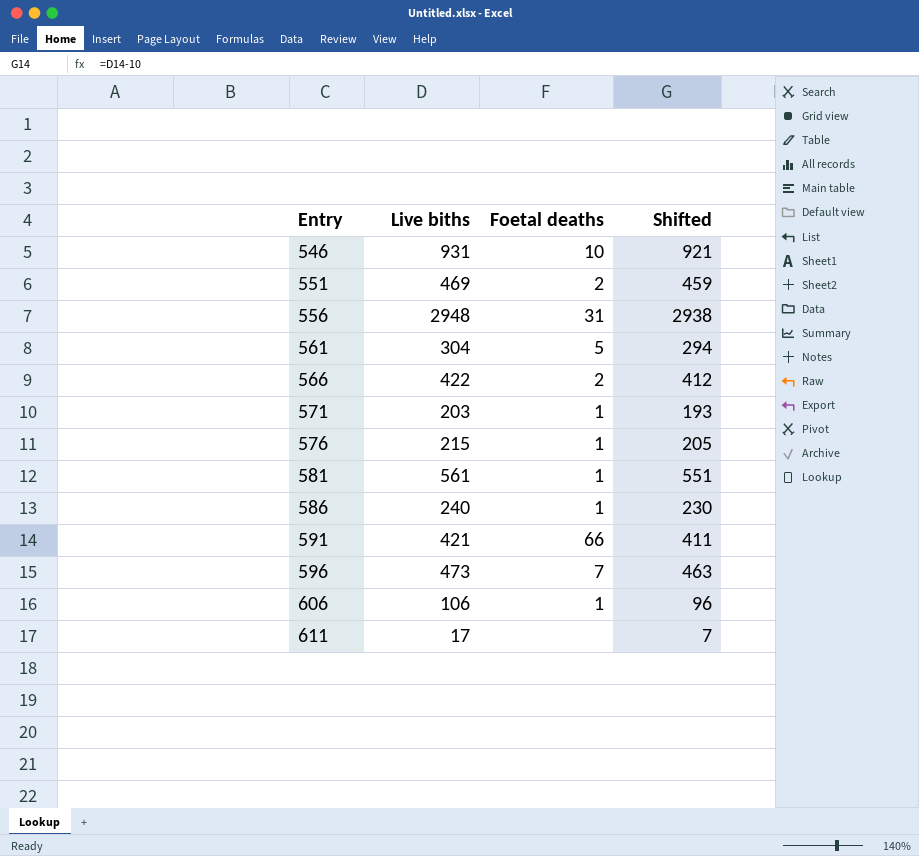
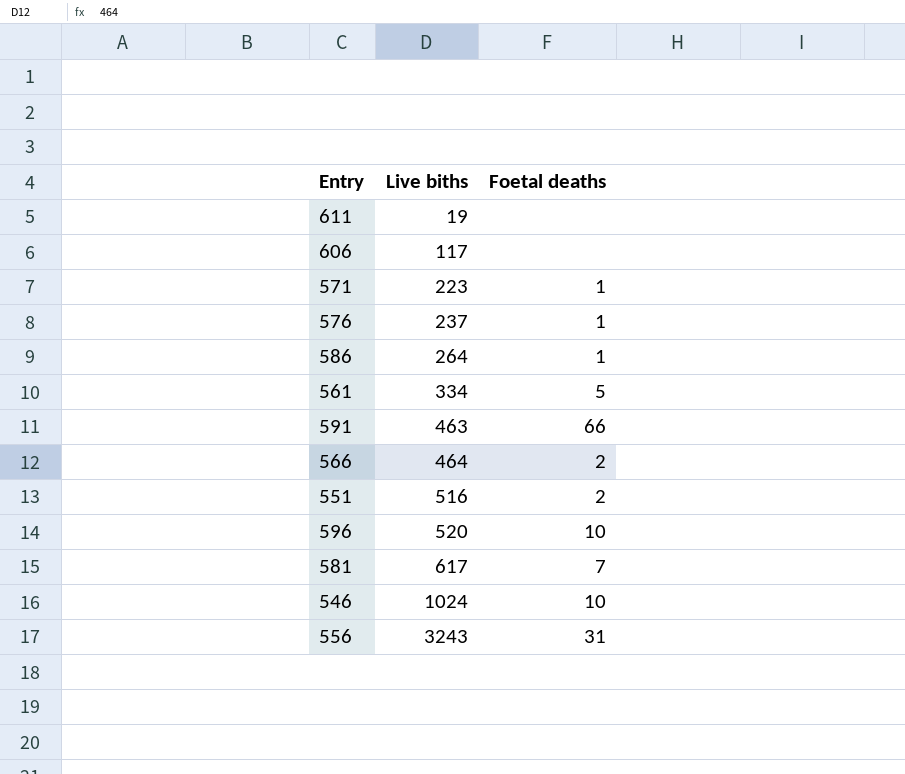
row order: Entry ascending -> Live biths ascending
column Shifted | formula: [Live biths] - 10 -> none
611 | Live biths: 17 -> 19
606 | Live biths: 106 -> 117
606 | Foetal deaths: 1 -> none
571 | Live biths: 203 -> 223
576 | Live biths: 215 -> 237
586 | Live biths: 240 -> 264
561 | Live biths: 304 -> 334
591 | Live biths: 421 -> 463
566 | Live biths: 422 -> 464
551 | Live biths: 469 -> 516
596 | Live biths: 473 -> 520
596 | Foetal deaths: 7 -> 10
581 | Live biths: 561 -> 617
581 | Foetal deaths: 1 -> 7
546 | Live biths: 931 -> 1024
556 | Live biths: 2948 -> 3243

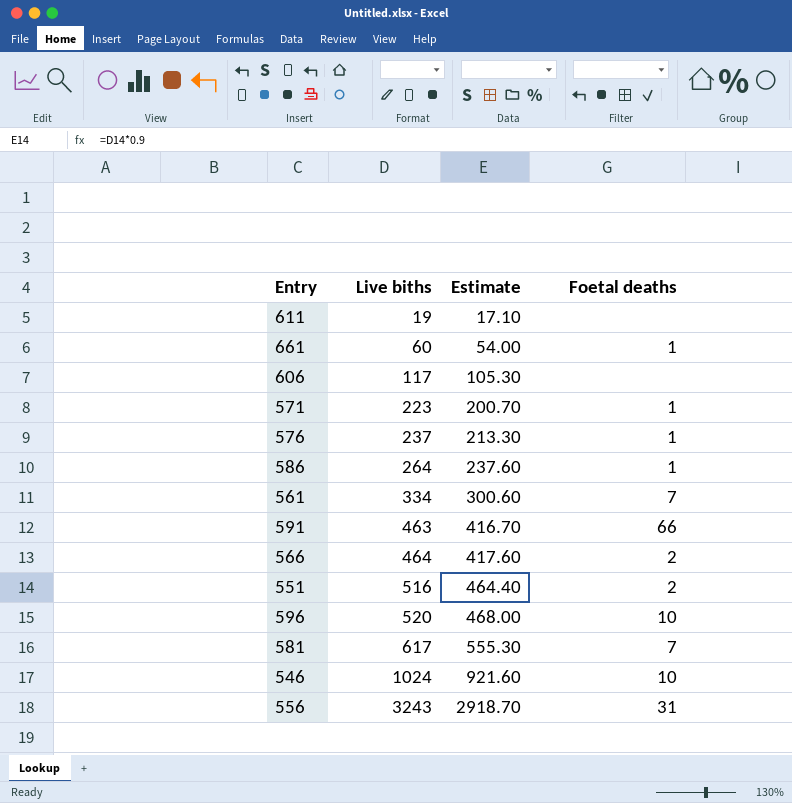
column Estimate | formula: none -> [Live biths] * 0.9
row 661: none -> 60 | 54.00 | 1
561 | Foetal deaths: 5 -> 7

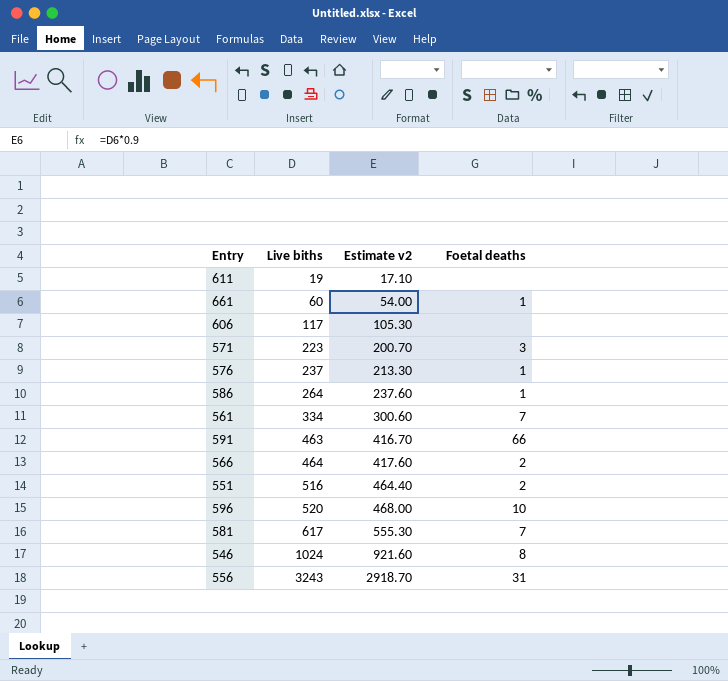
column name: Estimate -> Estimate v2
571 | Foetal deaths: 1 -> 3
546 | Foetal deaths: 10 -> 8

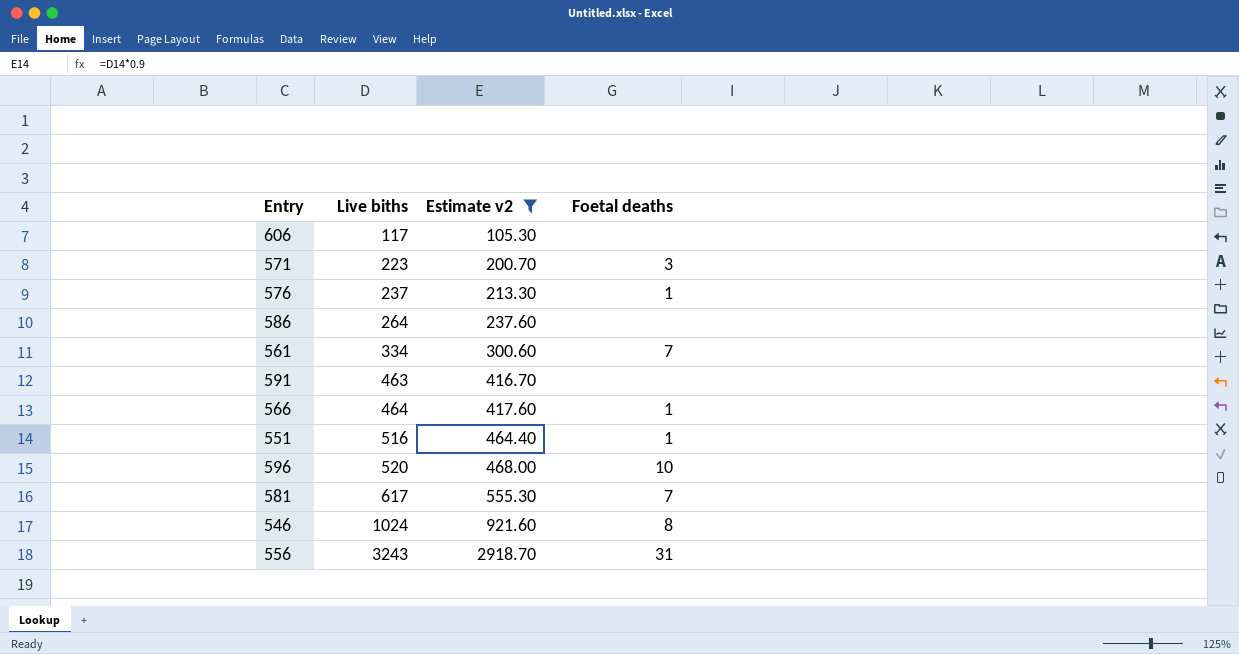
filter: none -> Estimate v2 >= 105.30
586 | Foetal deaths: 1 -> none
591 | Foetal deaths: 66 -> none
566 | Foetal deaths: 2 -> 1
551 | Foetal deaths: 2 -> 1

